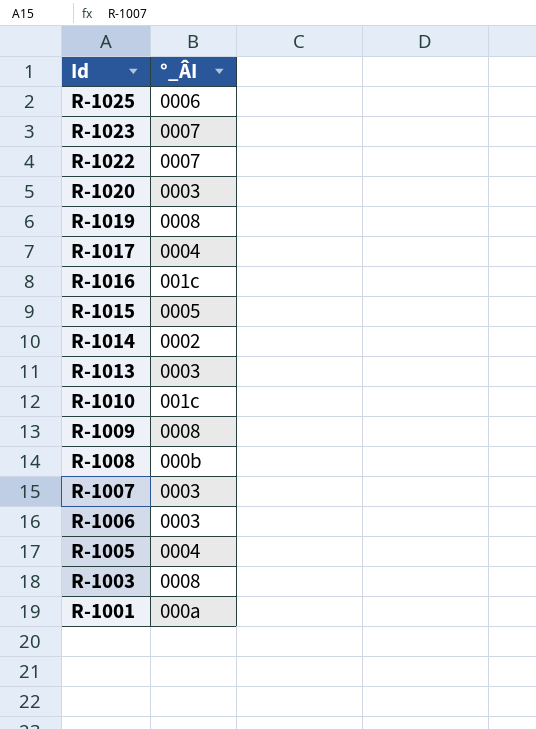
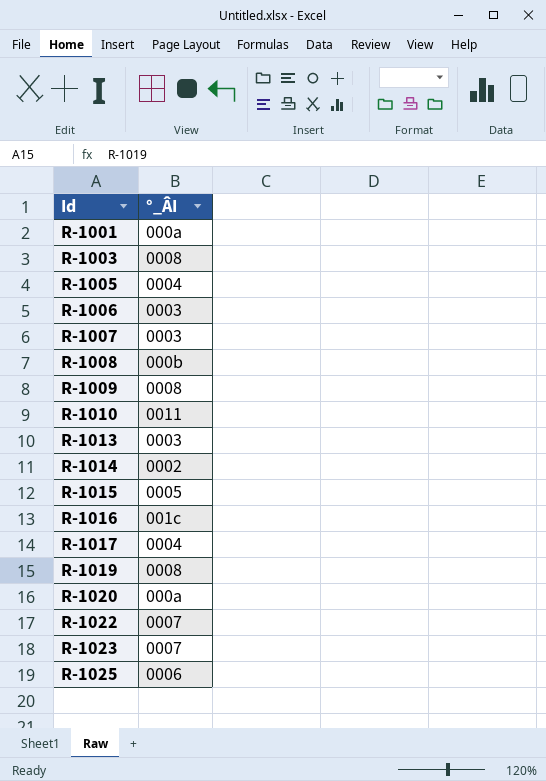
row order: Id descending -> Id ascending
R-1010 | °_ÂI: 001c -> 0011
R-1020 | °_ÂI: 0003 -> 000a

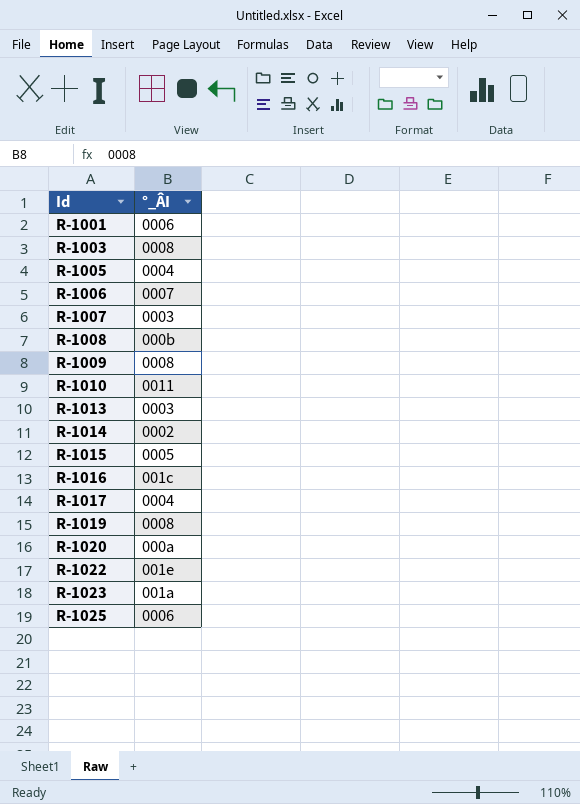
R-1001 | °_ÂI: 000a -> 0006
R-1006 | °_ÂI: 0003 -> 0007
R-1022 | °_ÂI: 0007 -> 001e
R-1023 | °_ÂI: 0007 -> 001a

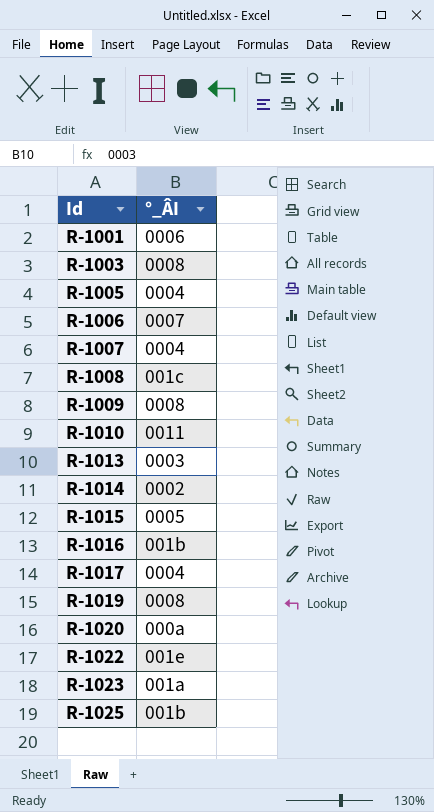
R-1007 | °_ÂI: 0003 -> 0004
R-1008 | °_ÂI: 000b -> 001c
R-1016 | °_ÂI: 001c -> 001b
R-1025 | °_ÂI: 0006 -> 001b

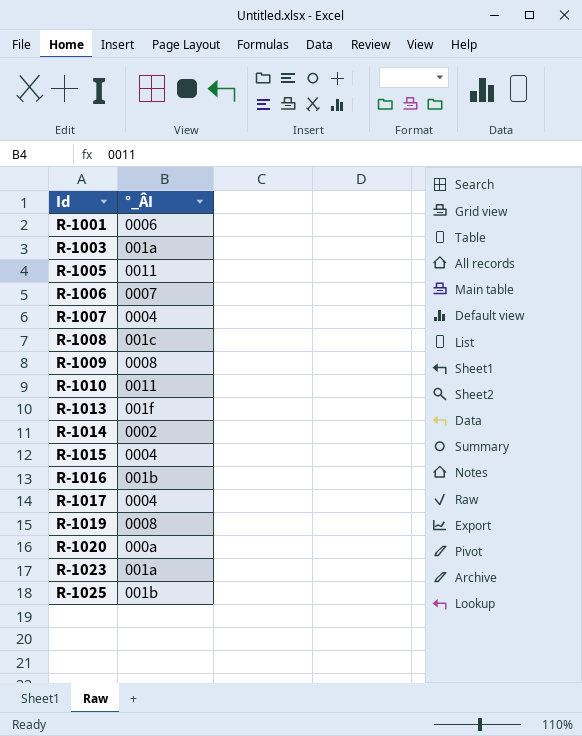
row R-1022: 001e -> none
R-1003 | °_ÂI: 0008 -> 001a
R-1005 | °_ÂI: 0004 -> 0011
R-1013 | °_ÂI: 0003 -> 001f
R-1015 | °_ÂI: 0005 -> 0004

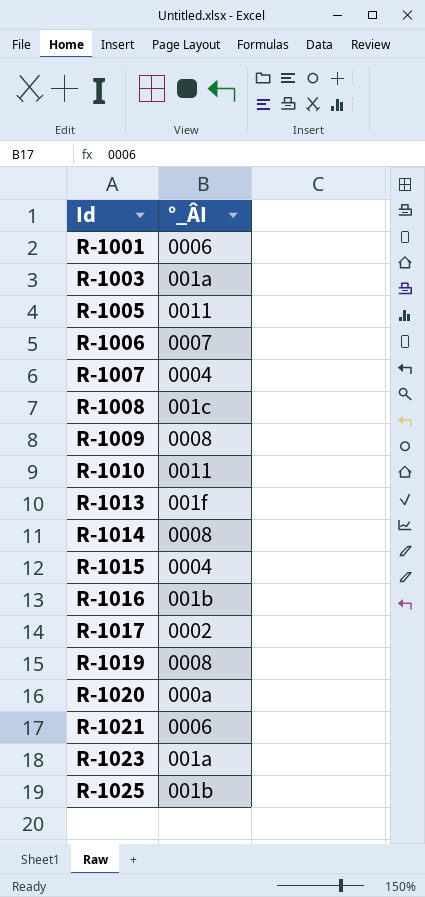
R-1014 | °_ÂI: 0002 -> 0008
R-1017 | °_ÂI: 0004 -> 0002
row R-1021: none -> 0006

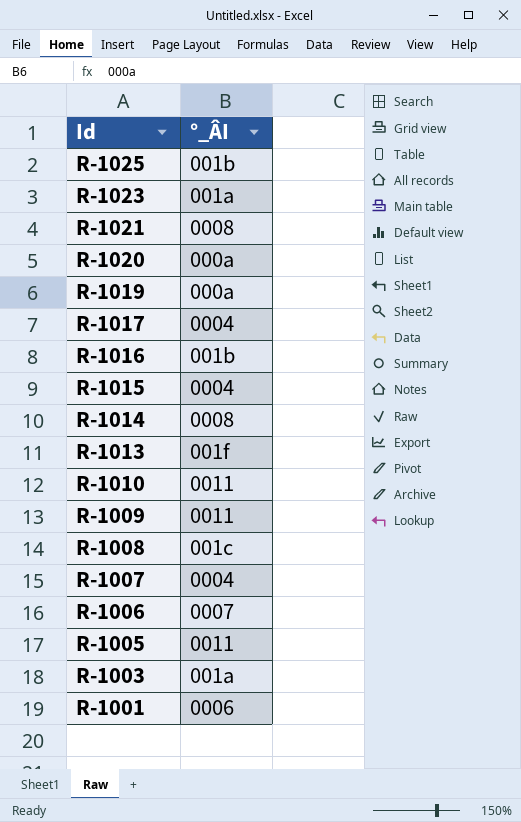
row order: Id ascending -> Id descending
R-1021 | °_ÂI: 0006 -> 0008
R-1019 | °_ÂI: 0008 -> 000a
R-1017 | °_ÂI: 0002 -> 0004
R-1009 | °_ÂI: 0008 -> 0011

